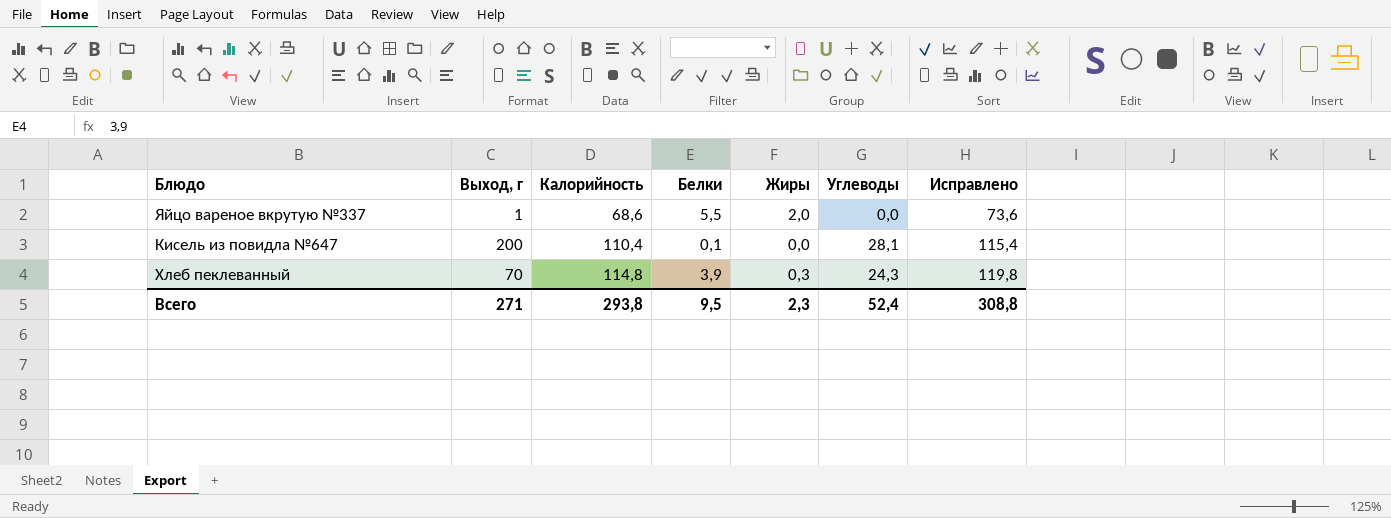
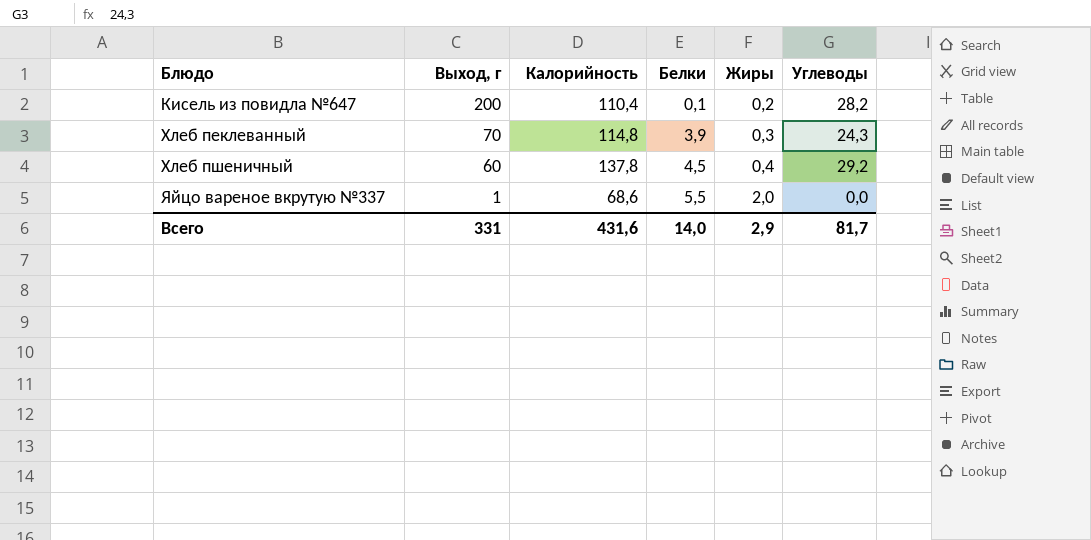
row order: Калорийность ascending -> Блюдо ascending
column Исправлено | formula: [Калорийность] + 5 -> none
Кисель из повидла №647 | Жиры: 0,0 -> 0,2
Кисель из повидла №647 | Углеводы: 28,1 -> 28,2
row Хлеб пшеничный: none -> 60 | 137,8 | 4,5 | 0,4 | 29,2
Всего | Выход, г: 271 -> 331
Всего | Калорийность: 293,8 -> 431,6
Всего | Белки: 9,5 -> 14,0
Всего | Жиры: 2,3 -> 2,9
Всего | Углеводы: 52,4 -> 81,7

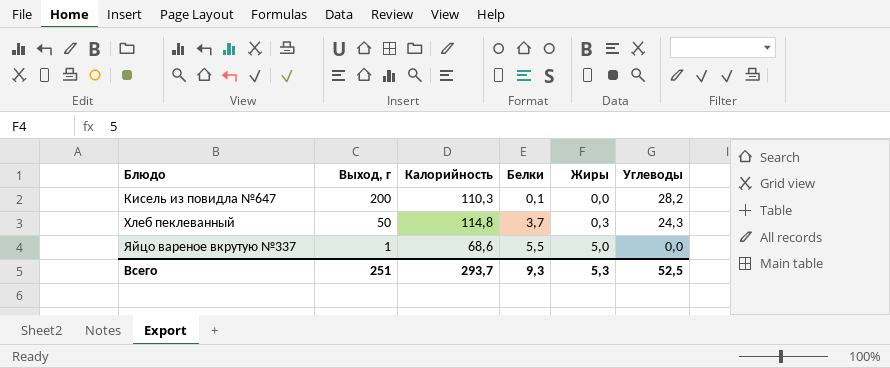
row Хлеб пшеничный: 60 | 137,8 | 4,5 | 0,4 | 29,2 -> none
Кисель из повидла №647 | Калорийность: 110,4 -> 110,3
Кисель из повидла №647 | Жиры: 0,2 -> 0,0
Хлеб пеклеванный | Выход, г: 70 -> 50
Хлеб пеклеванный | Белки: 3,9 -> 3,7
Яйцо вареное вкрутую №337 | Жиры: 2,0 -> 5,0
Всего | Выход, г: 331 -> 251
Всего | Калорийность: 431,6 -> 293,7
Всего | Белки: 14,0 -> 9,3
Всего | Жиры: 2,9 -> 5,3
Всего | Углеводы: 81,7 -> 52,5

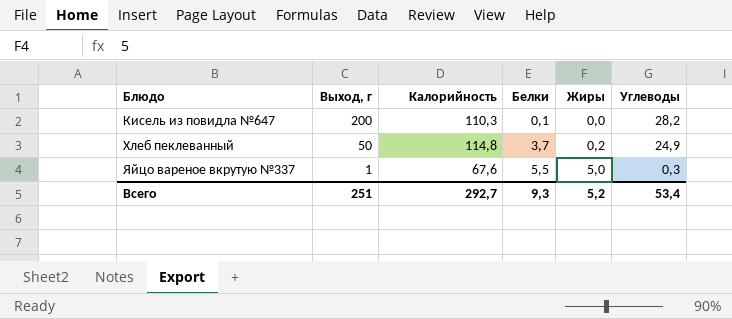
Хлеб пеклеванный | Жиры: 0,3 -> 0,2
Хлеб пеклеванный | Углеводы: 24,3 -> 24,9
Яйцо вареное вкрутую №337 | Калорийность: 68,6 -> 67,6
Яйцо вареное вкрутую №337 | Углеводы: 0,0 -> 0,3
Всего | Калорийность: 293,7 -> 292,7
Всего | Жиры: 5,3 -> 5,2
Всего | Углеводы: 52,5 -> 53,4

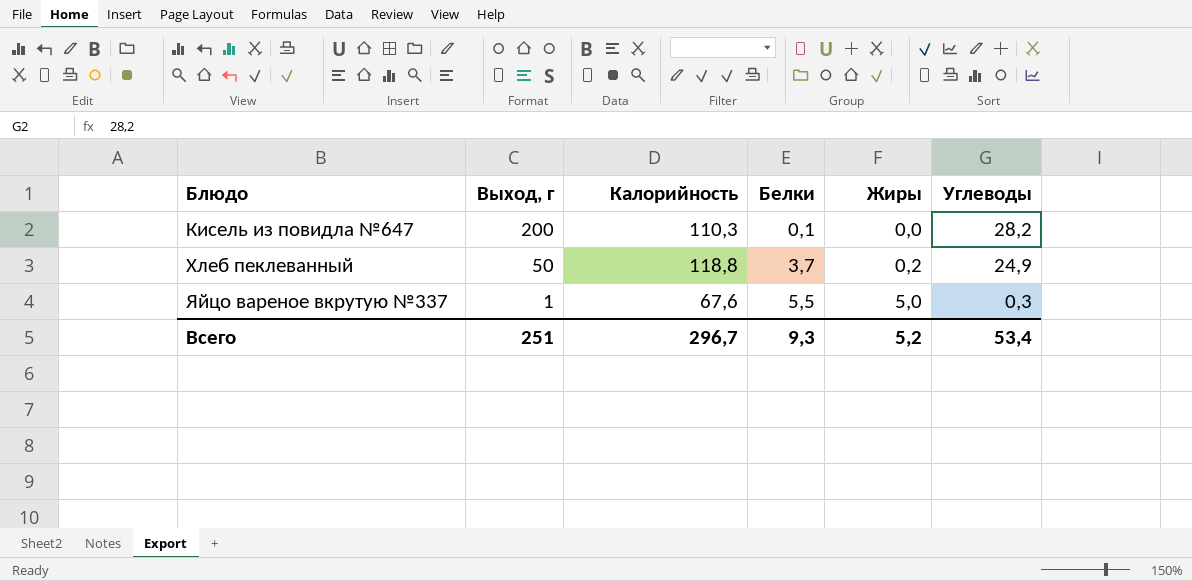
Хлеб пеклеванный | Калорийность: 114,8 -> 118,8
Всего | Калорийность: 292,7 -> 296,7

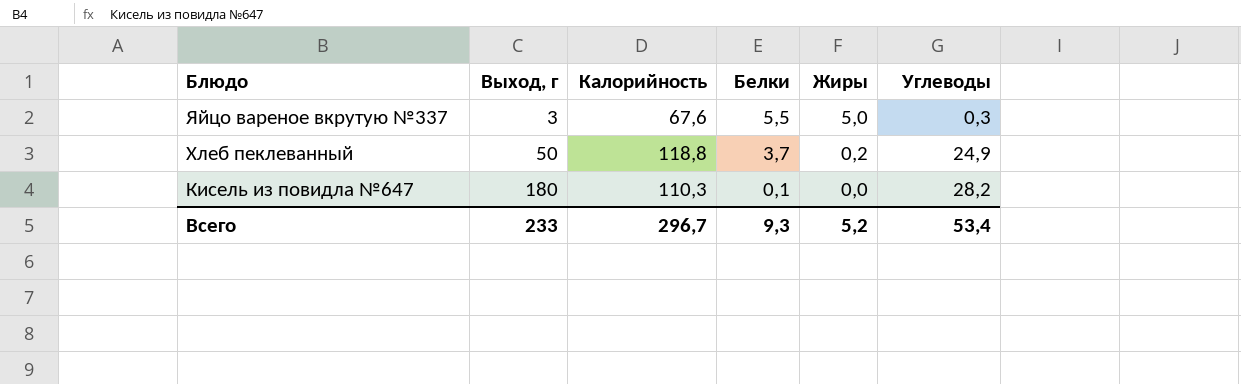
row order: Блюдо ascending -> Блюдо descending
Яйцо вареное вкрутую №337 | Выход, г: 1 -> 3
Кисель из повидла №647 | Выход, г: 200 -> 180
Всего | Выход, г: 251 -> 233

